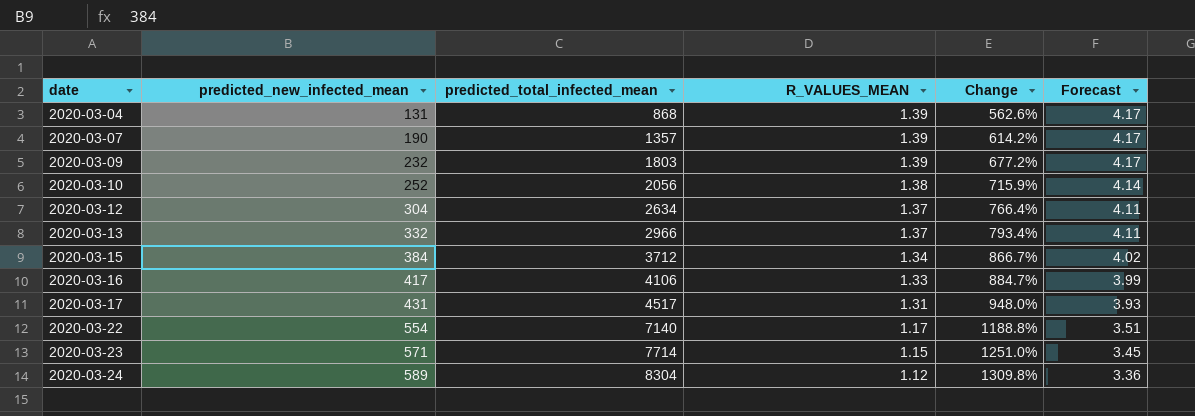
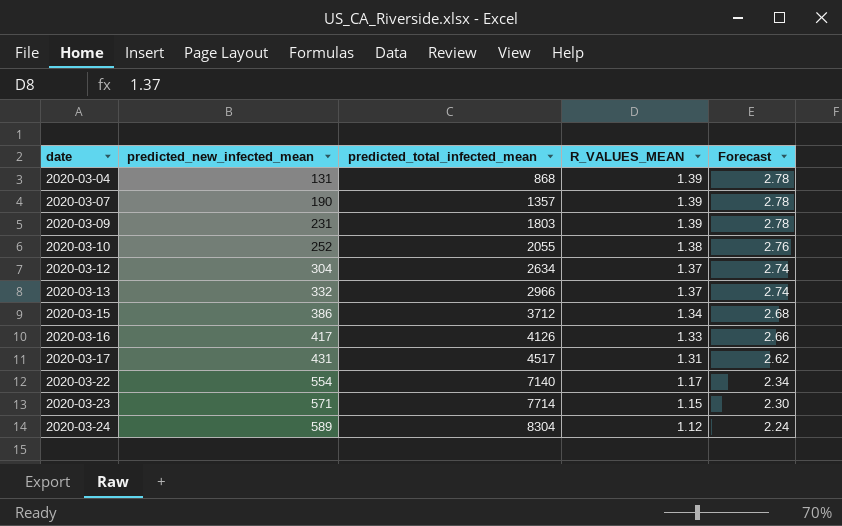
column Change | formula: ([predicted_total_infected_mean] - [predicted_new_infected_mean]) / [predicted_new_infected_mean] -> none
column Forecast | formula: [R_VALUES_MEAN] * 3 -> [R_VALUES_MEAN] * 2
2020-03-09 | predicted_new_infected_mean: 232 -> 231
2020-03-10 | predicted_total_infected_mean: 2056 -> 2055
2020-03-15 | predicted_new_infected_mean: 384 -> 386
2020-03-16 | predicted_total_infected_mean: 4106 -> 4126

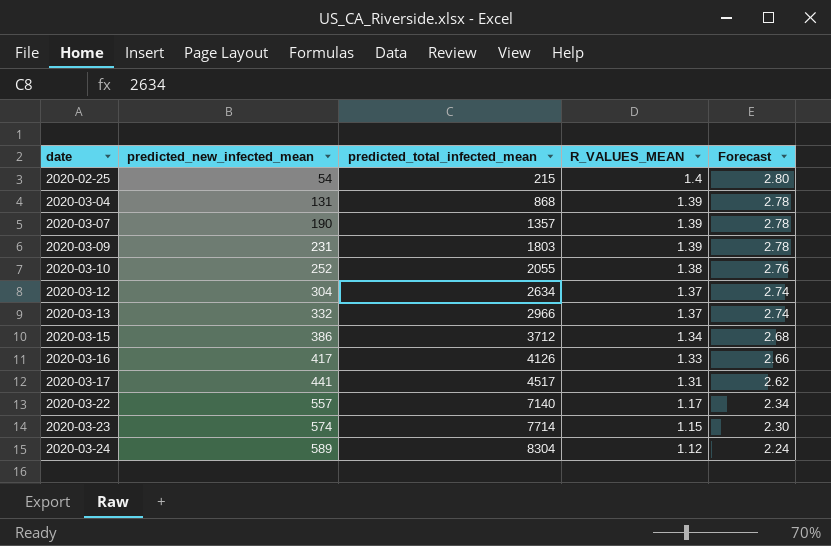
row 2020-02-25: none -> 54 | 215 | 1.4 | 2.80
2020-03-17 | predicted_new_infected_mean: 431 -> 441
2020-03-22 | predicted_new_infected_mean: 554 -> 557
2020-03-23 | predicted_new_infected_mean: 571 -> 574

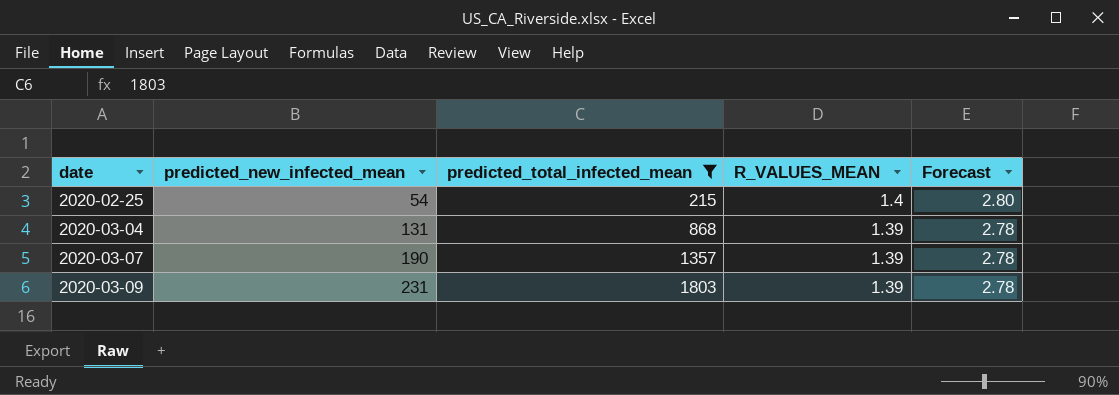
filter: none -> predicted_total_infected_mean <= 1803

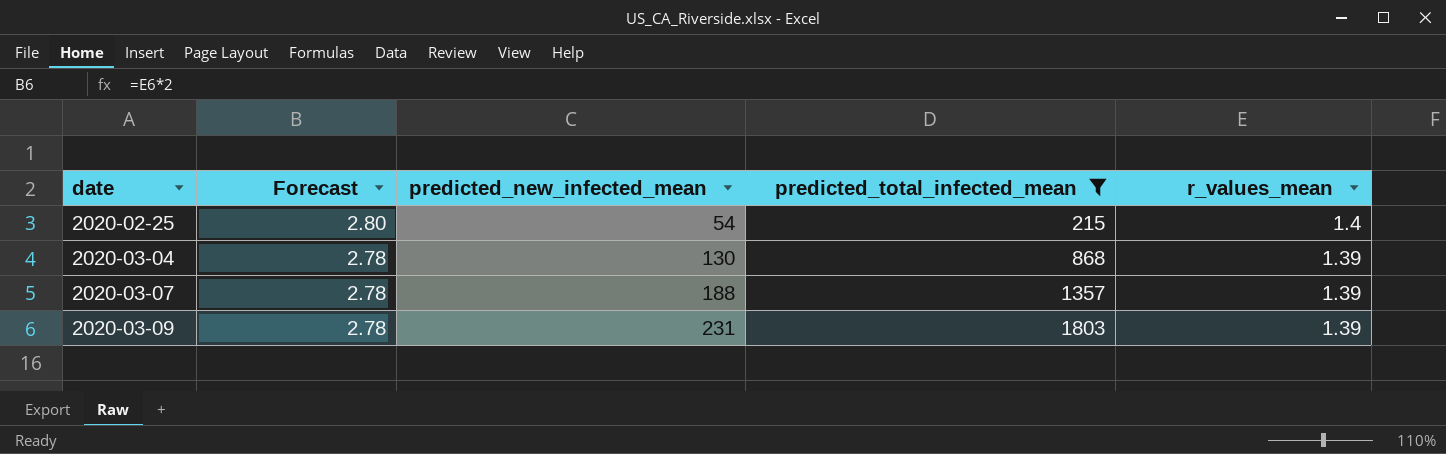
column Forecast | position: 5 -> 2
column name: R_VALUES_MEAN -> r_values_mean
2020-03-04 | predicted_new_infected_mean: 131 -> 130
2020-03-07 | predicted_new_infected_mean: 190 -> 188

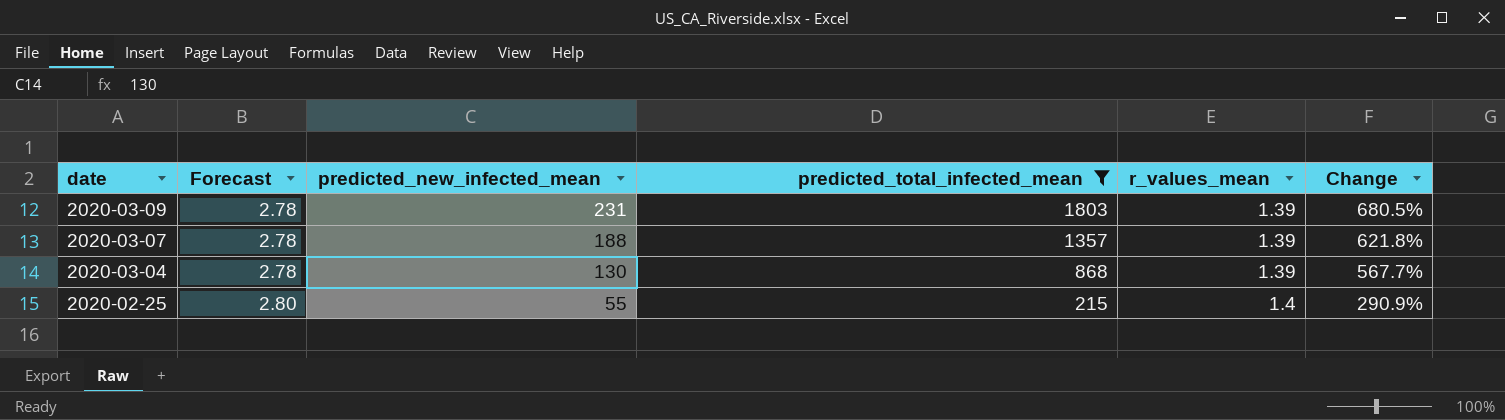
row order: date ascending -> date descending
column Change | formula: none -> ([predicted_total_infected_mean] - [predicted_new_infected_mean]) / [predicted_new_infected_mean]
2020-02-25 | predicted_new_infected_mean: 54 -> 55

